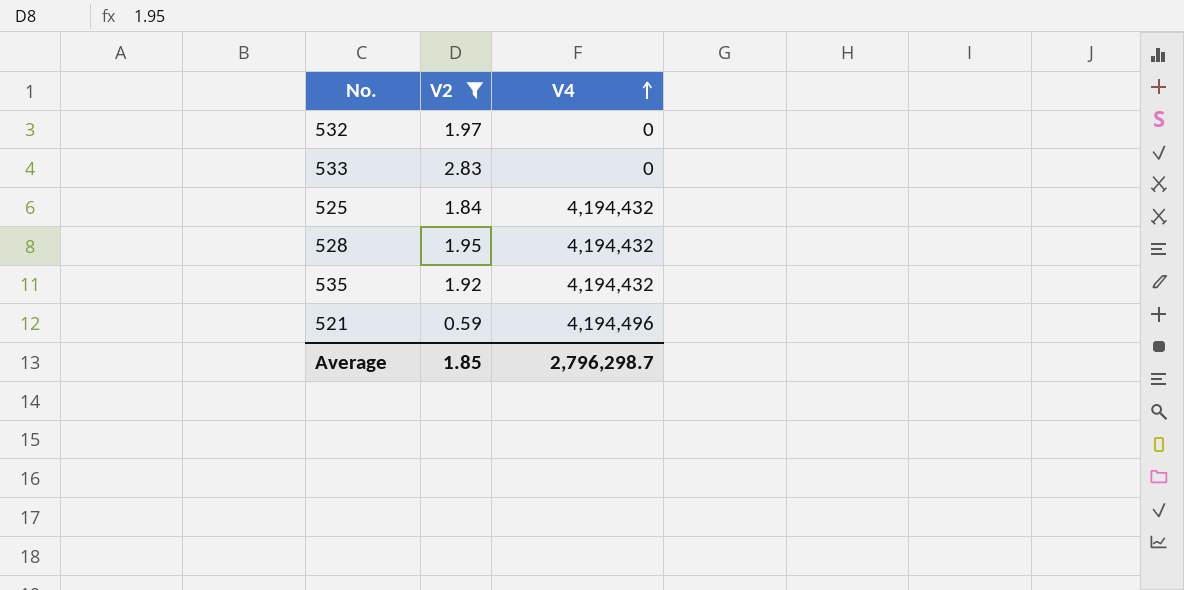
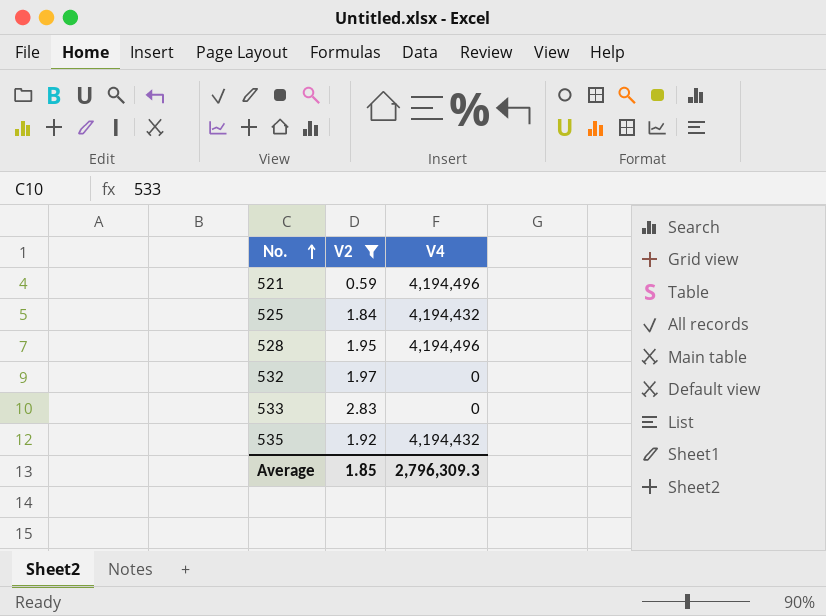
row order: V4 ascending -> No. ascending
528 | V4: 4,194,432 -> 4,194,496
Average | V4: 2,796,298.7 -> 2,796,309.3

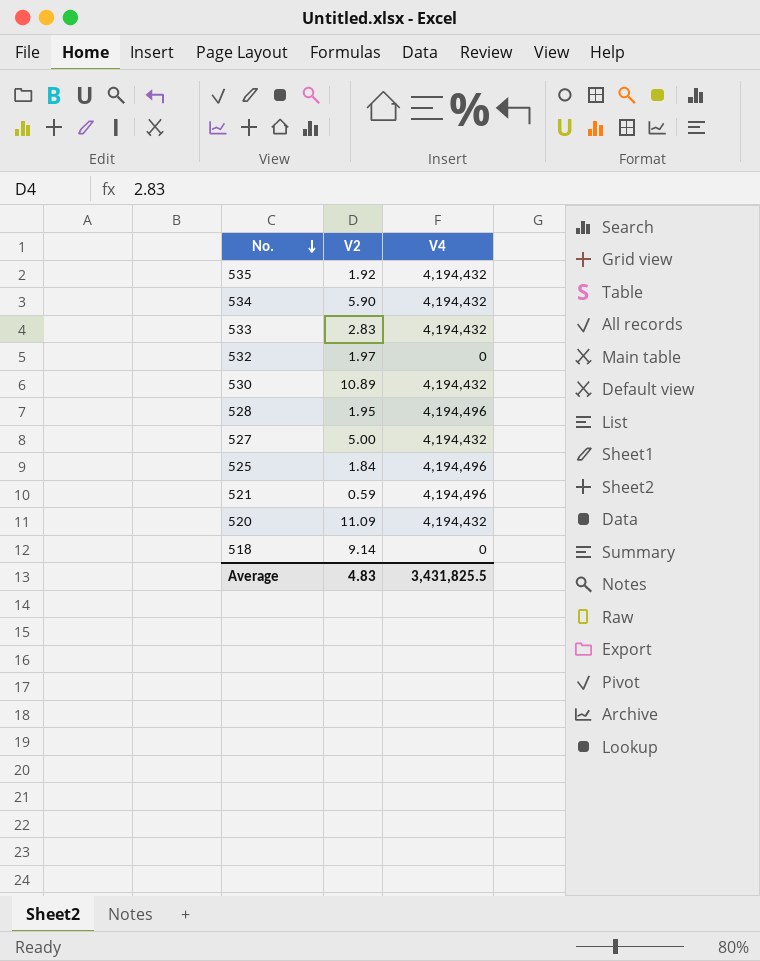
filter: V2 <= 2.83 -> none
row order: No. ascending -> No. descending
533 | V4: 0 -> 4,194,432
525 | V4: 4,194,432 -> 4,194,496
Average | V2: 1.85 -> 4.83
Average | V4: 2,796,309.3 -> 3,431,825.5

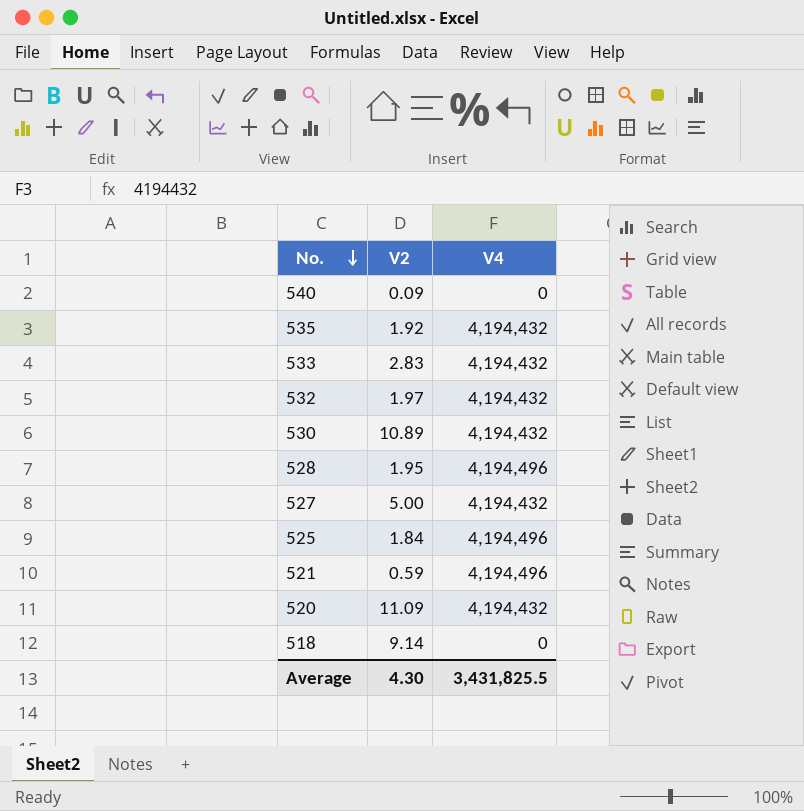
row 534: 5.90 | 4,194,432 -> none
row 540: none -> 0.09 | 0
532 | V4: 0 -> 4,194,432
Average | V2: 4.83 -> 4.30

